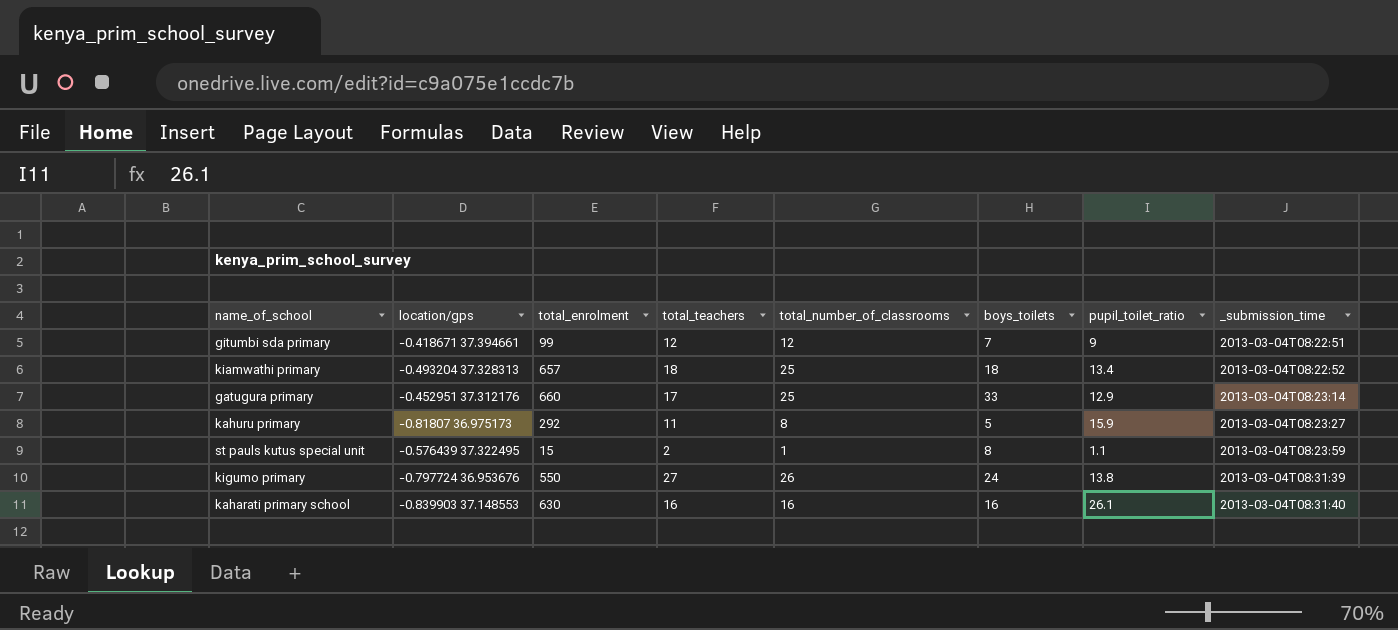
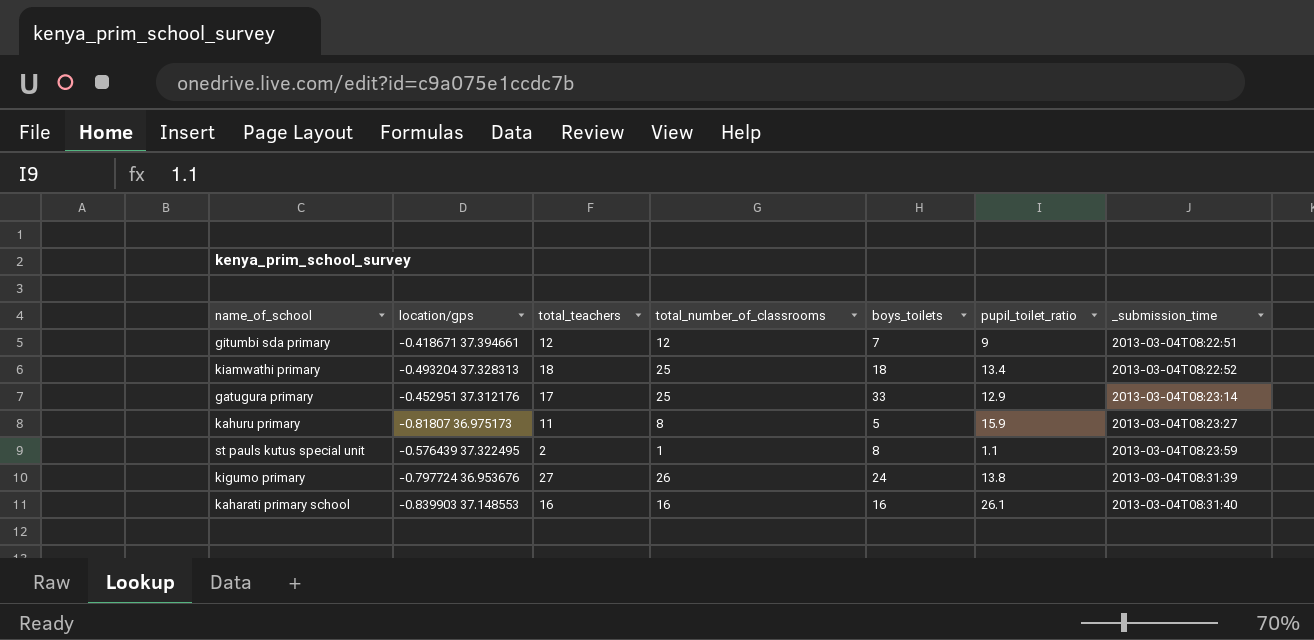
column total_enrolment | position: 3 -> none

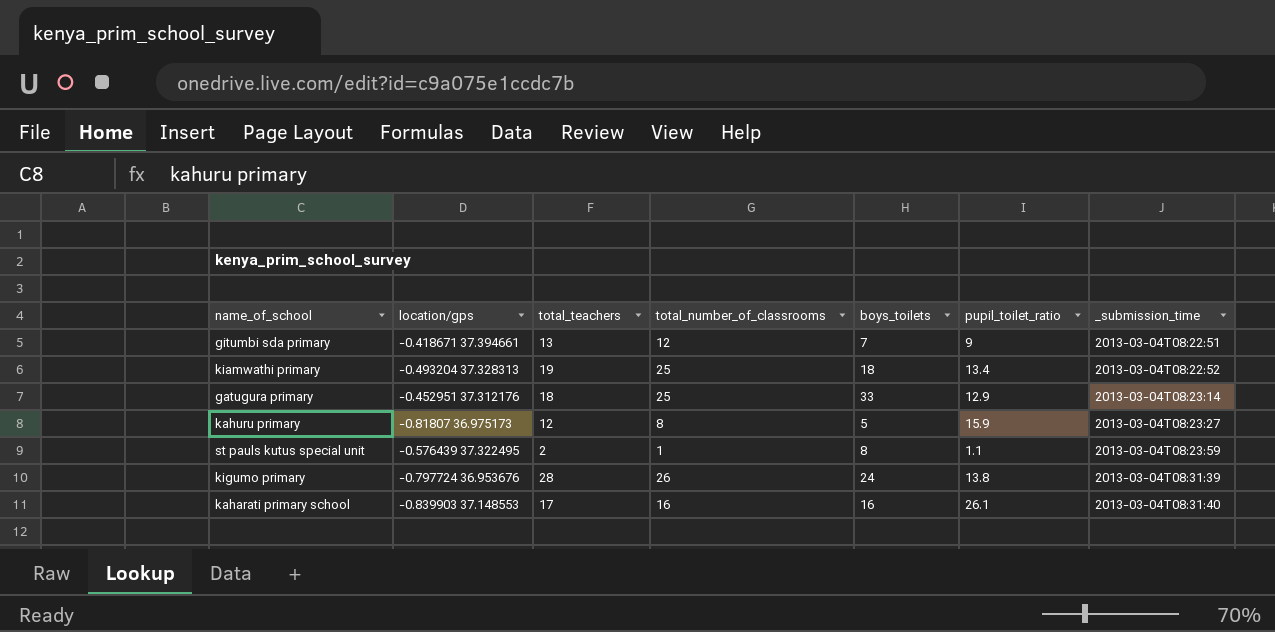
gitumbi sda primary | total_teachers: 12 -> 13
kiamwathi primary | total_teachers: 18 -> 19
gatugura primary | total_teachers: 17 -> 18
kahuru primary | total_teachers: 11 -> 12
kigumo primary | total_teachers: 27 -> 28
kaharati primary school | total_teachers: 16 -> 17

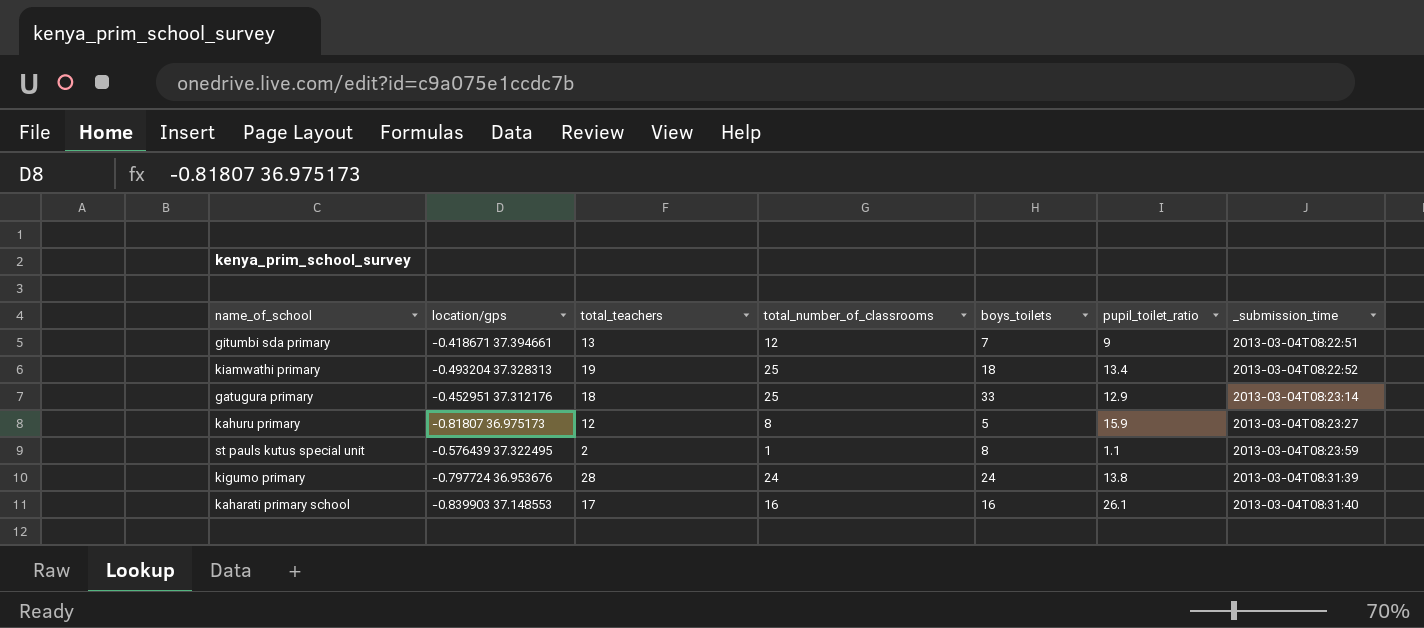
kigumo primary | total_number_of_classrooms: 26 -> 24

